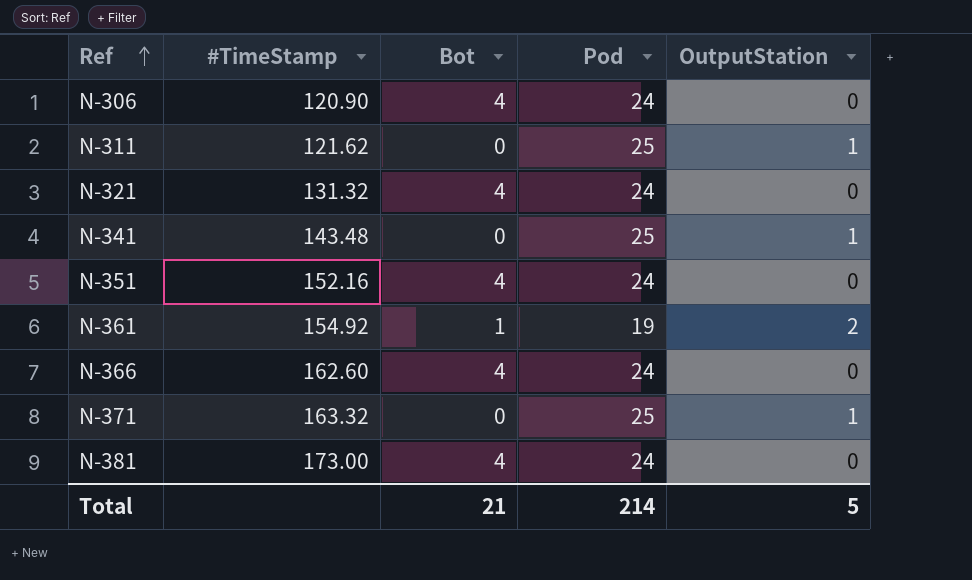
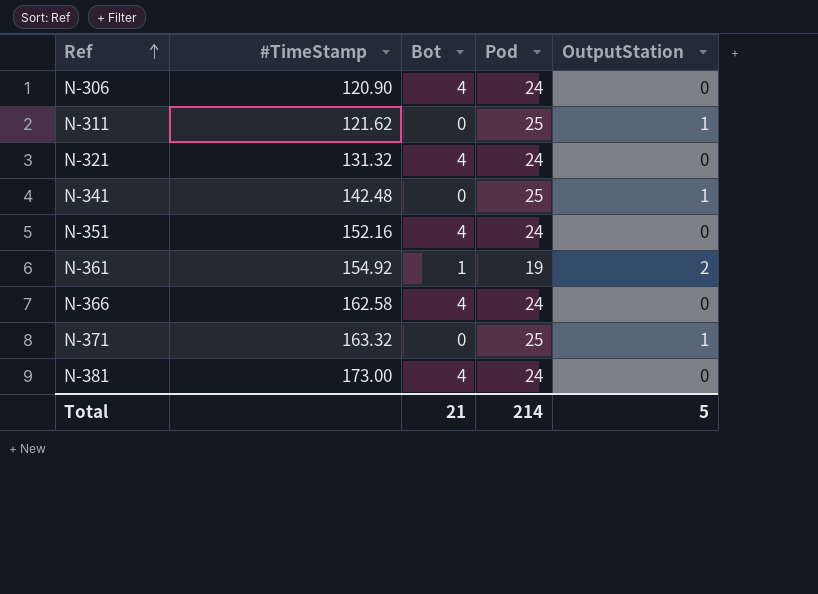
N-341 | #TimeStamp: 143.48 -> 142.48
N-366 | #TimeStamp: 162.60 -> 162.58

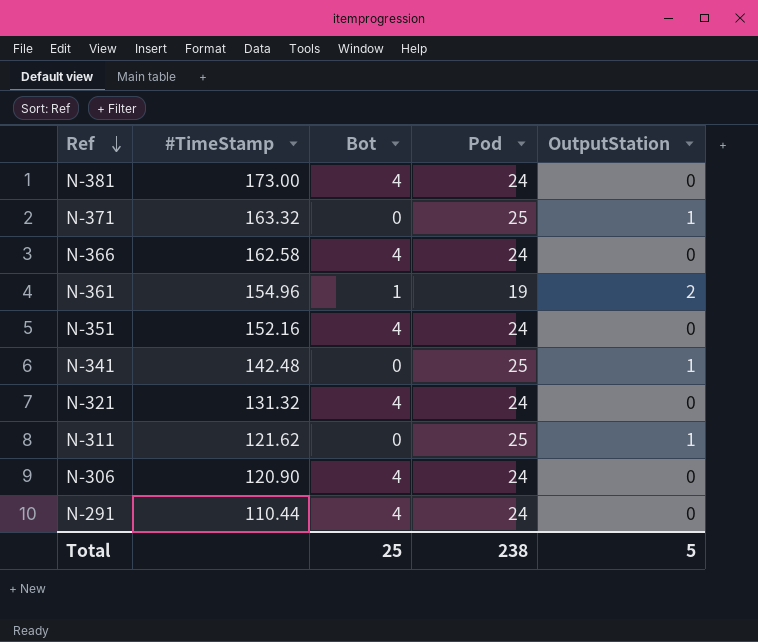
row order: Ref ascending -> Ref descending
N-361 | #TimeStamp: 154.92 -> 154.96
row N-291: none -> 110.44 | 4 | 24 | 0
Total | Bot: 21 -> 25
Total | Pod: 214 -> 238

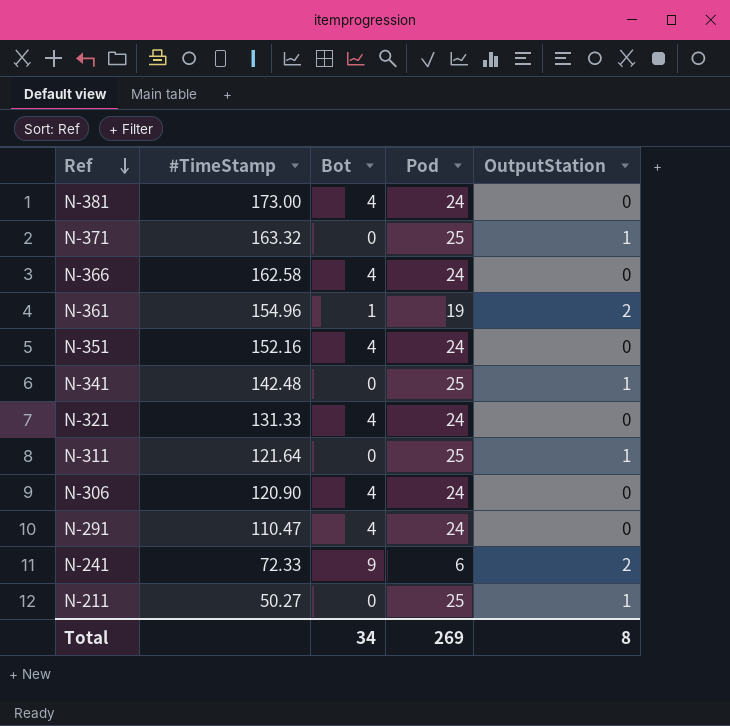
N-321 | #TimeStamp: 131.32 -> 131.33
N-311 | #TimeStamp: 121.62 -> 121.64
N-291 | #TimeStamp: 110.44 -> 110.47
row N-241: none -> 72.33 | 9 | 6 | 2
row N-211: none -> 50.27 | 0 | 25 | 1
Total | Bot: 25 -> 34
Total | Pod: 238 -> 269
Total | OutputStation: 5 -> 8

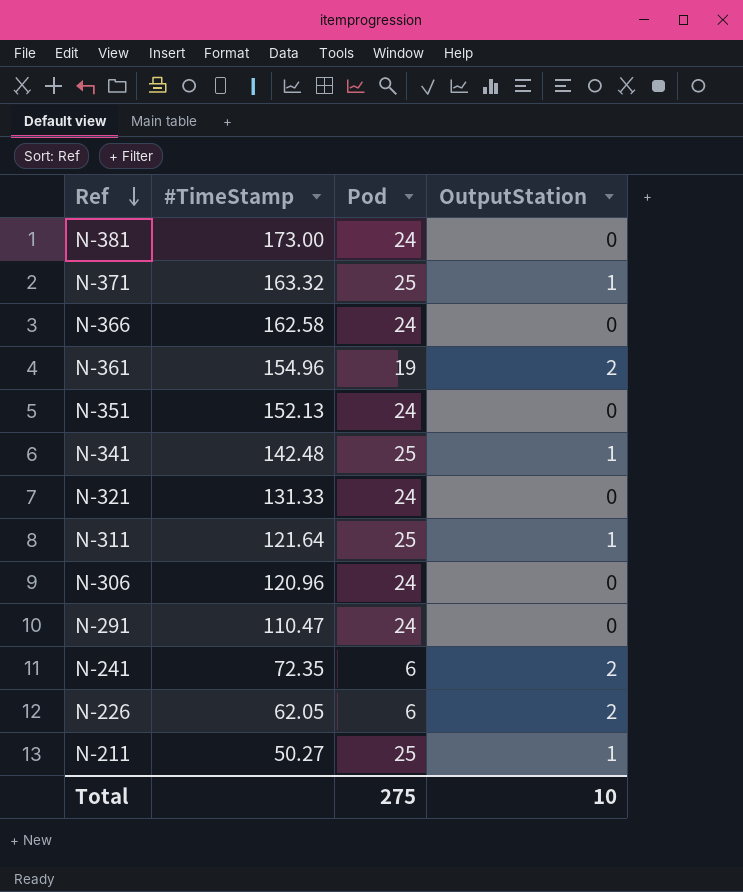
column Bot | position: 3 -> none
N-351 | #TimeStamp: 152.16 -> 152.13
N-306 | #TimeStamp: 120.90 -> 120.96
N-241 | #TimeStamp: 72.33 -> 72.35
row N-226: none -> 62.05 | 6 | 2
Total | Pod: 269 -> 275
Total | OutputStation: 8 -> 10

